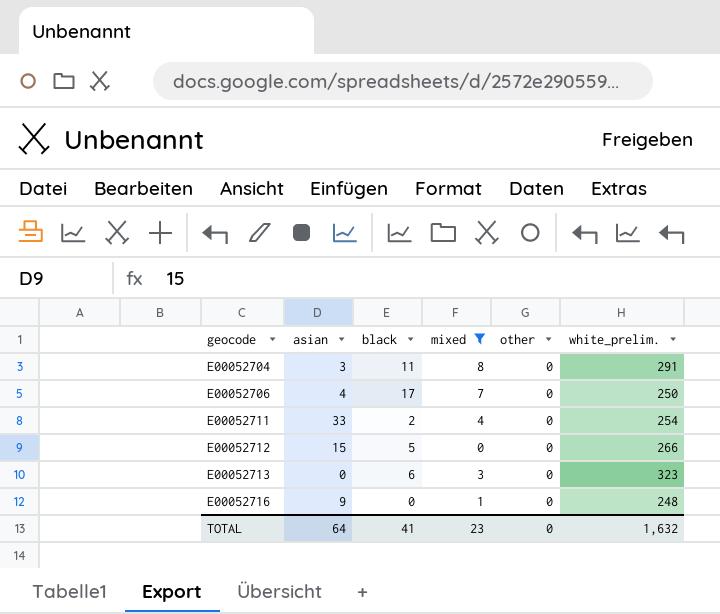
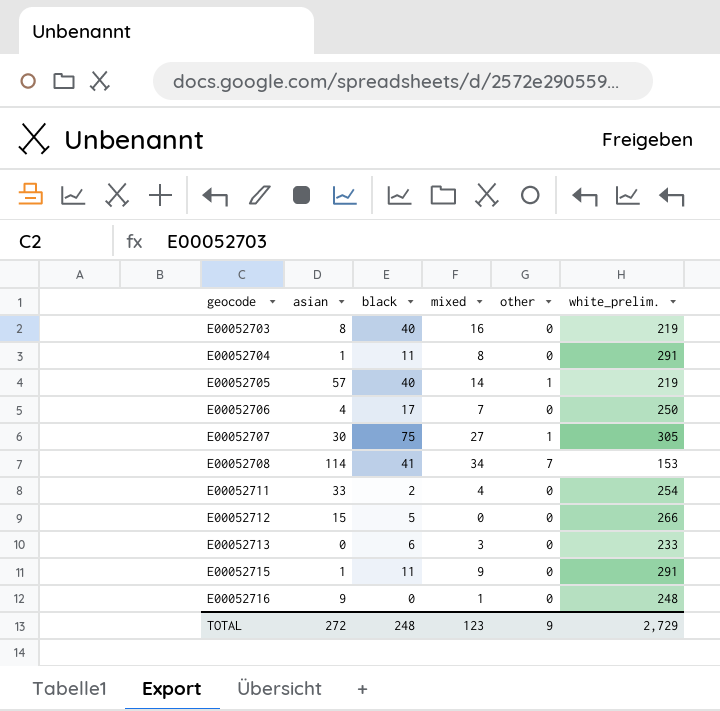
filter: mixed <= 8 -> none
E00052704 | asian: 3 -> 1
E00052713 | white_prelim.: 323 -> 233
TOTAL | asian: 64 -> 272
TOTAL | black: 41 -> 248
TOTAL | mixed: 23 -> 123
TOTAL | other: 0 -> 9
TOTAL | white_prelim.: 1,632 -> 2,729

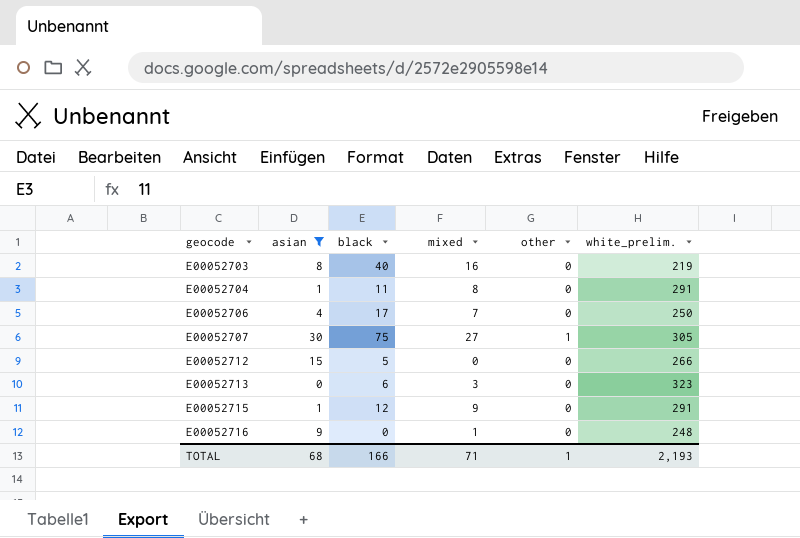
filter: none -> asian <= 30
E00052713 | white_prelim.: 233 -> 323
E00052715 | black: 11 -> 12
TOTAL | asian: 272 -> 68
TOTAL | black: 248 -> 166
TOTAL | mixed: 123 -> 71
TOTAL | other: 9 -> 1
TOTAL | white_prelim.: 2,729 -> 2,193

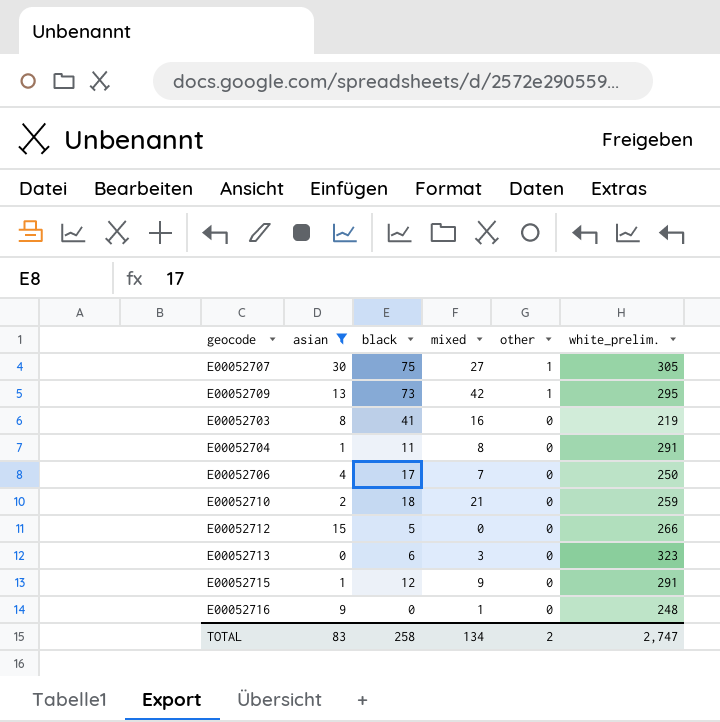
row order: geocode ascending -> other descending
row E00052709: none -> 13 | 73 | 42 | 1 | 295
E00052703 | black: 40 -> 41
row E00052710: none -> 2 | 18 | 21 | 0 | 259
TOTAL | asian: 68 -> 83
TOTAL | black: 166 -> 258
TOTAL | mixed: 71 -> 134
TOTAL | other: 1 -> 2
TOTAL | white_prelim.: 2,193 -> 2,747

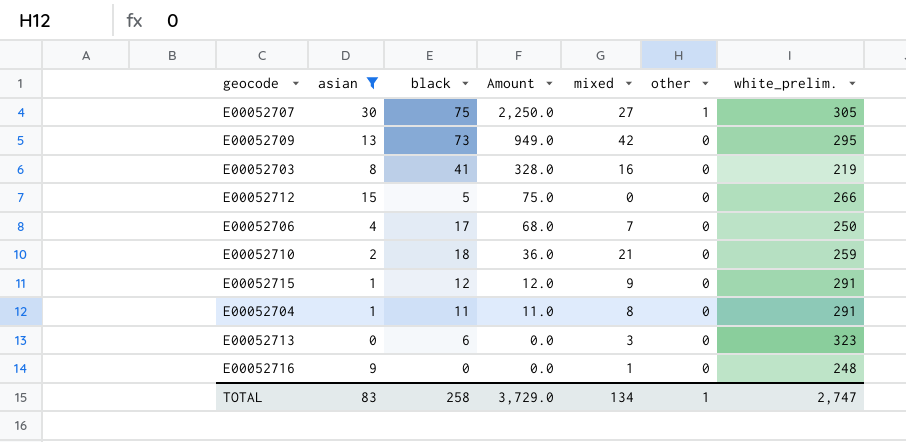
row order: other descending -> Amount descending
column Amount | formula: none -> [asian] * [black]
E00052709 | other: 1 -> 0
TOTAL | other: 2 -> 1

